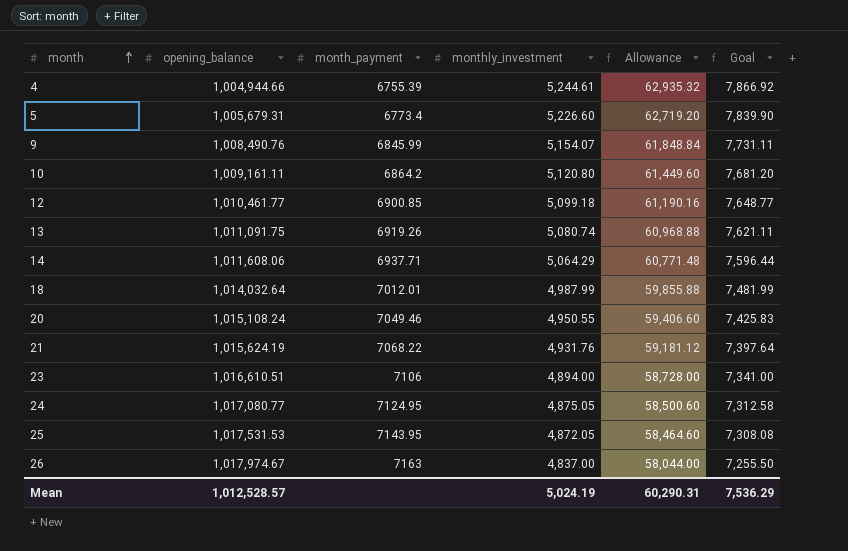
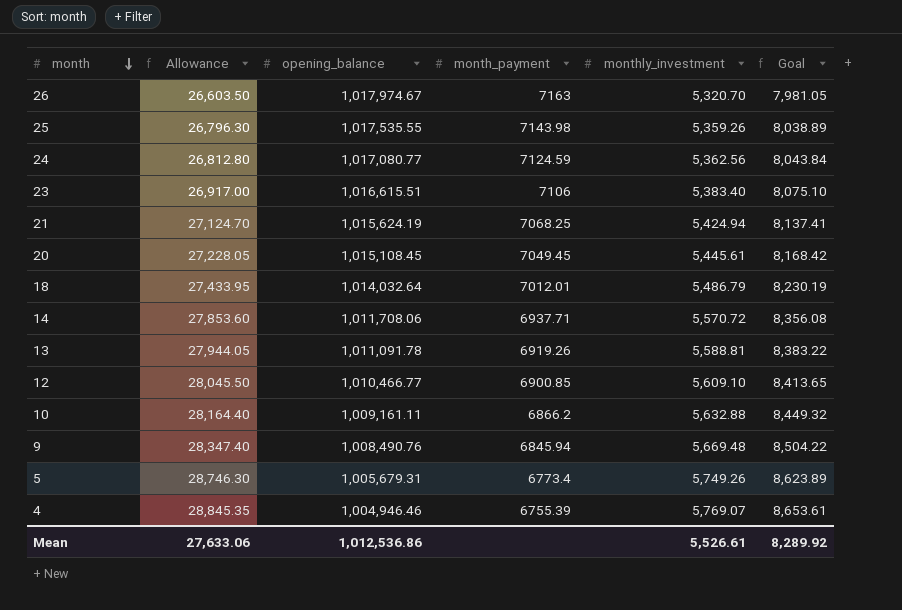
row order: month ascending -> month descending
column Allowance | formula: [monthly_investment] * 12 -> [monthly_investment] * 5
column Allowance | position: 5 -> 2
26 | monthly_investment: 4,837.00 -> 5,320.70
26 | Goal: 7,255.50 -> 7,981.05
25 | opening_balance: 1,017,531.53 -> 1,017,535.55
25 | month_payment: 7143.95 -> 7143.98
25 | monthly_investment: 4,872.05 -> 5,359.26
25 | Goal: 7,308.08 -> 8,038.89
24 | month_payment: 7124.95 -> 7124.59
24 | monthly_investment: 4,875.05 -> 5,362.56
24 | Goal: 7,312.58 -> 8,043.84
23 | opening_balance: 1,016,610.51 -> 1,016,615.51
23 | monthly_investment: 4,894.00 -> 5,383.40
23 | Goal: 7,341.00 -> 8,075.10
21 | month_payment: 7068.22 -> 7068.25
21 | monthly_investment: 4,931.76 -> 5,424.94
21 | Goal: 7,397.64 -> 8,137.41
20 | opening_balance: 1,015,108.24 -> 1,015,108.45
20 | month_payment: 7049.46 -> 7049.45
20 | monthly_investment: 4,950.55 -> 5,445.61
20 | Goal: 7,425.83 -> 8,168.42
18 | monthly_investment: 4,987.99 -> 5,486.79
18 | Goal: 7,481.99 -> 8,230.19
14 | opening_balance: 1,011,608.06 -> 1,011,708.06
14 | monthly_investment: 5,064.29 -> 5,570.72
14 | Goal: 7,596.44 -> 8,356.08
13 | opening_balance: 1,011,091.75 -> 1,011,091.78
13 | monthly_investment: 5,080.74 -> 5,588.81
13 | Goal: 7,621.11 -> 8,383.22
12 | opening_balance: 1,010,461.77 -> 1,010,466.77
12 | monthly_investment: 5,099.18 -> 5,609.10
12 | Goal: 7,648.77 -> 8,413.65
10 | month_payment: 6864.2 -> 6866.2
10 | monthly_investment: 5,120.80 -> 5,632.88
10 | Goal: 7,681.20 -> 8,449.32
9 | month_payment: 6845.99 -> 6845.94
9 | monthly_investment: 5,154.07 -> 5,669.48
9 | Goal: 7,731.11 -> 8,504.22
5 | monthly_investment: 5,226.60 -> 5,749.26
5 | Goal: 7,839.90 -> 8,623.89
4 | opening_balance: 1,004,944.66 -> 1,004,946.46
4 | monthly_investment: 5,244.61 -> 5,769.07
4 | Goal: 7,866.92 -> 8,653.61
Mean | Allowance: 60,290.31 -> 27,633.06
Mean | opening_balance: 1,012,528.57 -> 1,012,536.86
Mean | monthly_investment: 5,024.19 -> 5,526.61
Mean | Goal: 7,536.29 -> 8,289.92

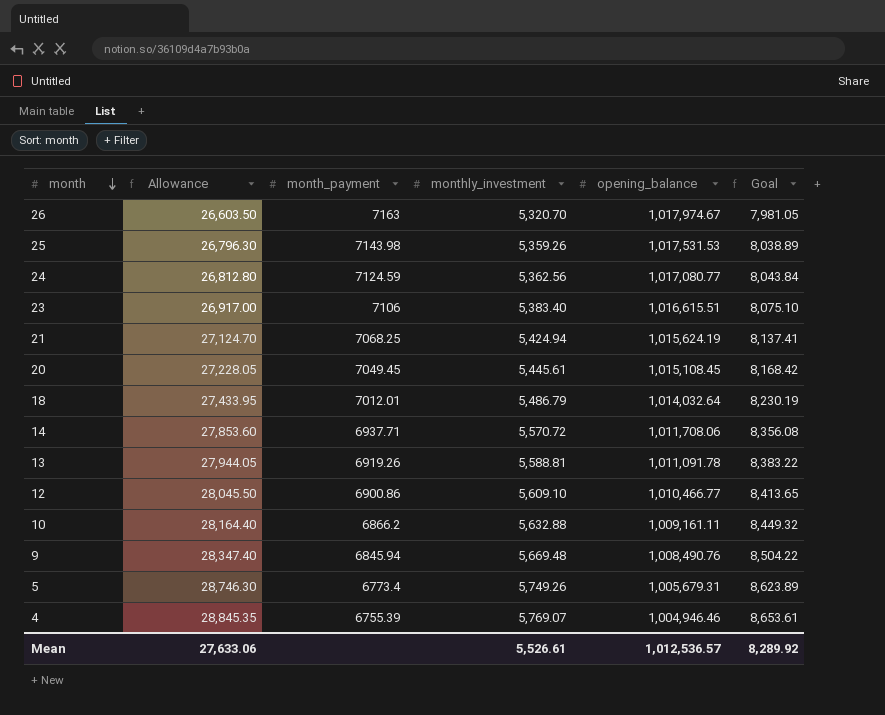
column opening_balance | position: 3 -> 5
25 | opening_balance: 1,017,535.55 -> 1,017,531.53
12 | month_payment: 6900.85 -> 6900.86
Mean | opening_balance: 1,012,536.86 -> 1,012,536.57

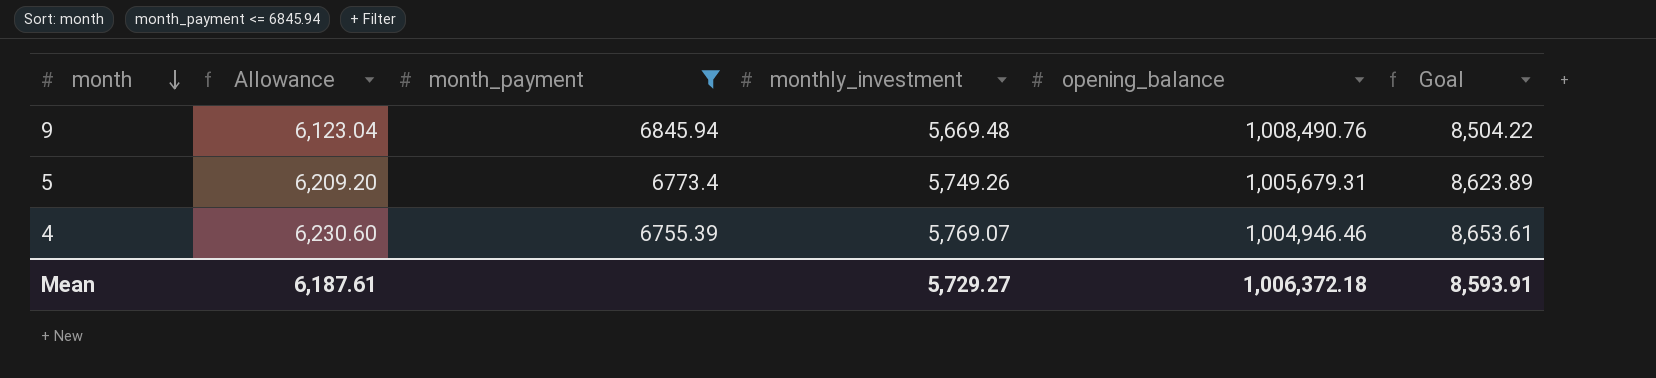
filter: none -> month_payment <= 6845.94
column Allowance | formula: [monthly_investment] * 5 -> [monthly_investment] * 1.08
Mean | Allowance: 27,633.06 -> 6,187.61
Mean | monthly_investment: 5,526.61 -> 5,729.27
Mean | opening_balance: 1,012,536.57 -> 1,006,372.18
Mean | Goal: 8,289.92 -> 8,593.91

